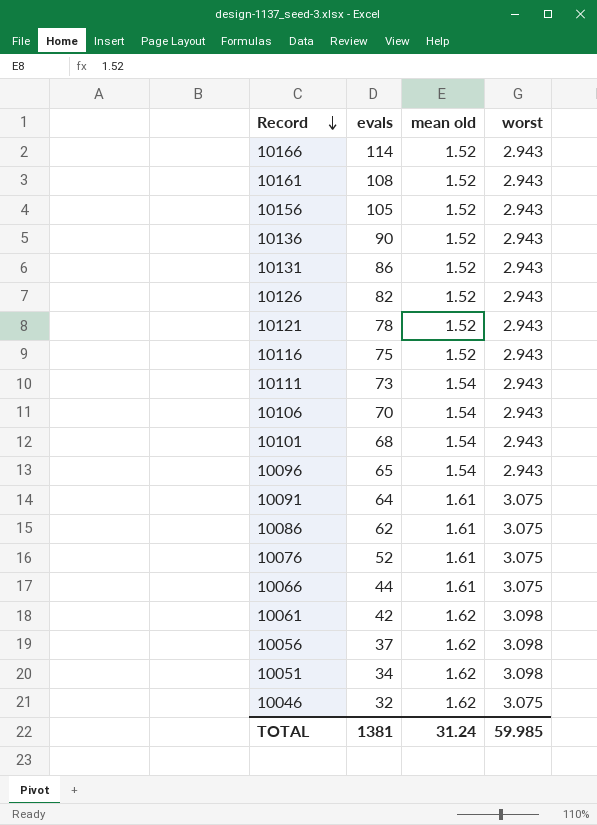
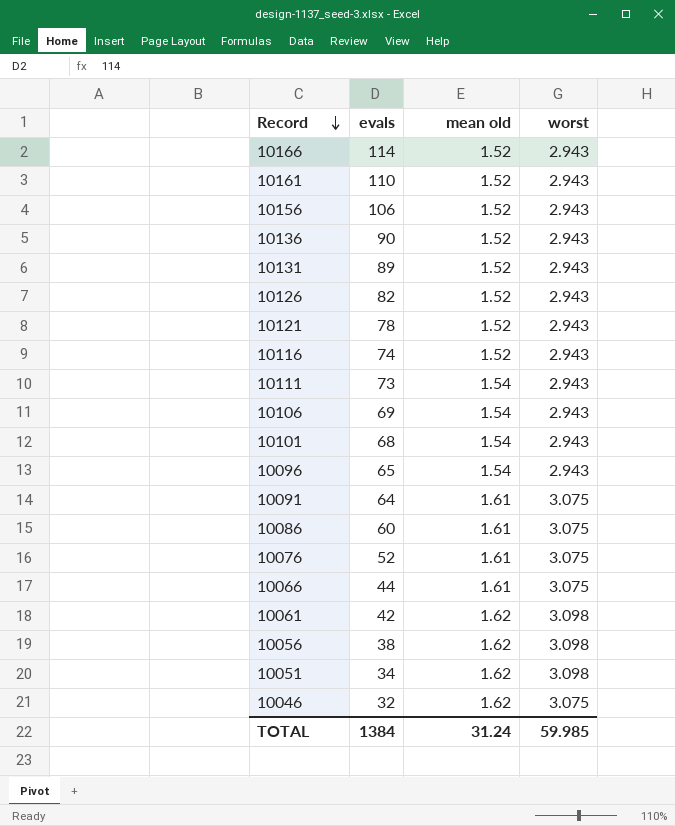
10161 | evals: 108 -> 110
10156 | evals: 105 -> 106
10131 | evals: 86 -> 89
10116 | evals: 75 -> 74
10106 | evals: 70 -> 69
10086 | evals: 62 -> 60
10056 | evals: 37 -> 38
TOTAL | evals: 1381 -> 1384

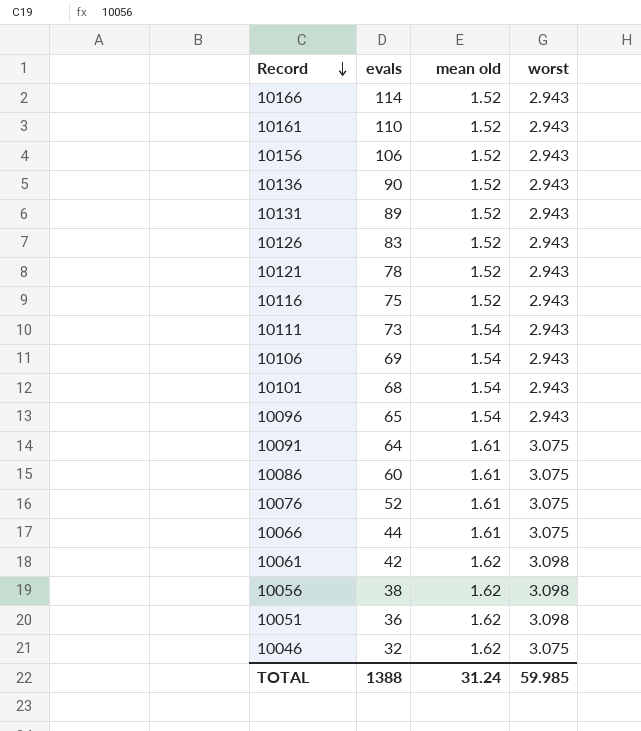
10126 | evals: 82 -> 83
10116 | evals: 74 -> 75
10051 | evals: 34 -> 36
TOTAL | evals: 1384 -> 1388

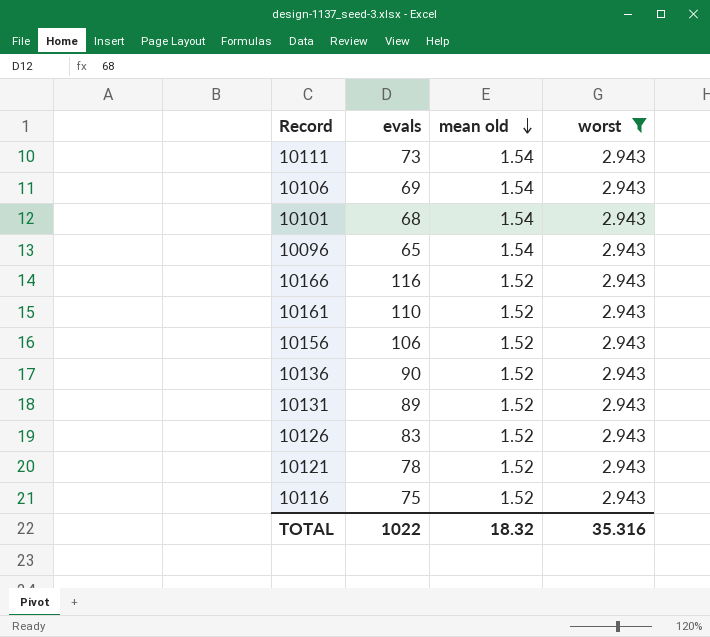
filter: none -> worst = 2.943
row order: Record descending -> mean old descending
10166 | evals: 114 -> 116
TOTAL | evals: 1388 -> 1022
TOTAL | mean old: 31.24 -> 18.32
TOTAL | worst: 59.985 -> 35.316

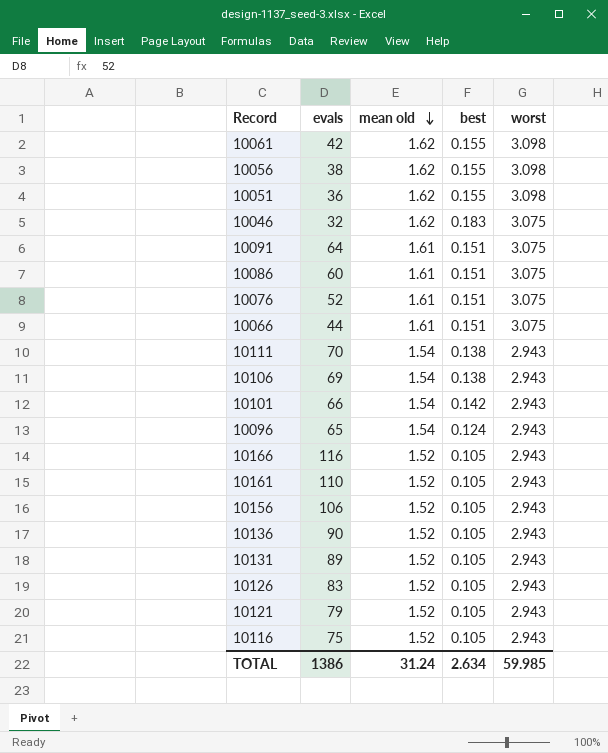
filter: worst = 2.943 -> none
column best | position: none -> 4
10111 | evals: 73 -> 70
10101 | evals: 68 -> 66
10121 | evals: 78 -> 79
TOTAL | evals: 1022 -> 1386
TOTAL | mean old: 18.32 -> 31.24
TOTAL | worst: 35.316 -> 59.985

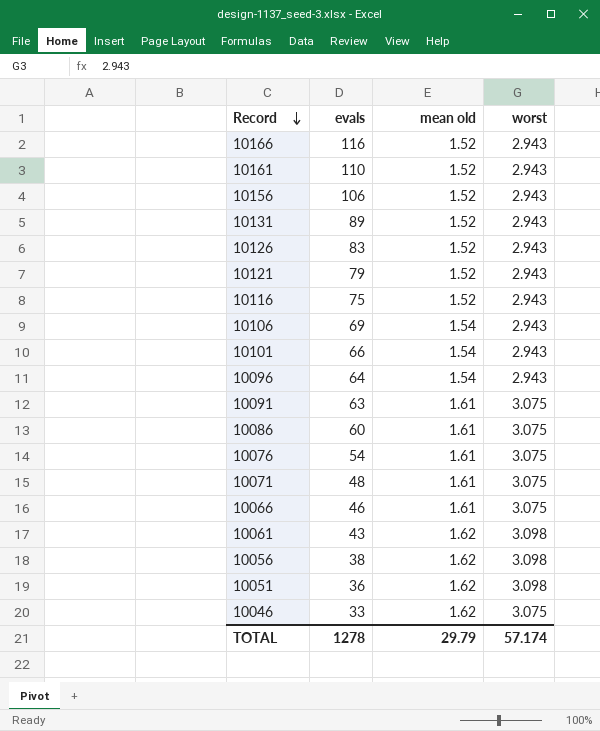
row order: mean old descending -> Record descending
column best | position: 4 -> none
row 10111: 70 | 1.54 | 0.138 | 2.943 -> none
row 10136: 90 | 1.52 | 0.105 | 2.943 -> none
10096 | evals: 65 -> 64
10091 | evals: 64 -> 63
10076 | evals: 52 -> 54
row 10071: none -> 48 | 1.61 | 3.075
10066 | evals: 44 -> 46
10061 | evals: 42 -> 43
10046 | evals: 32 -> 33
TOTAL | evals: 1386 -> 1278
TOTAL | mean old: 31.24 -> 29.79
TOTAL | worst: 59.985 -> 57.174

